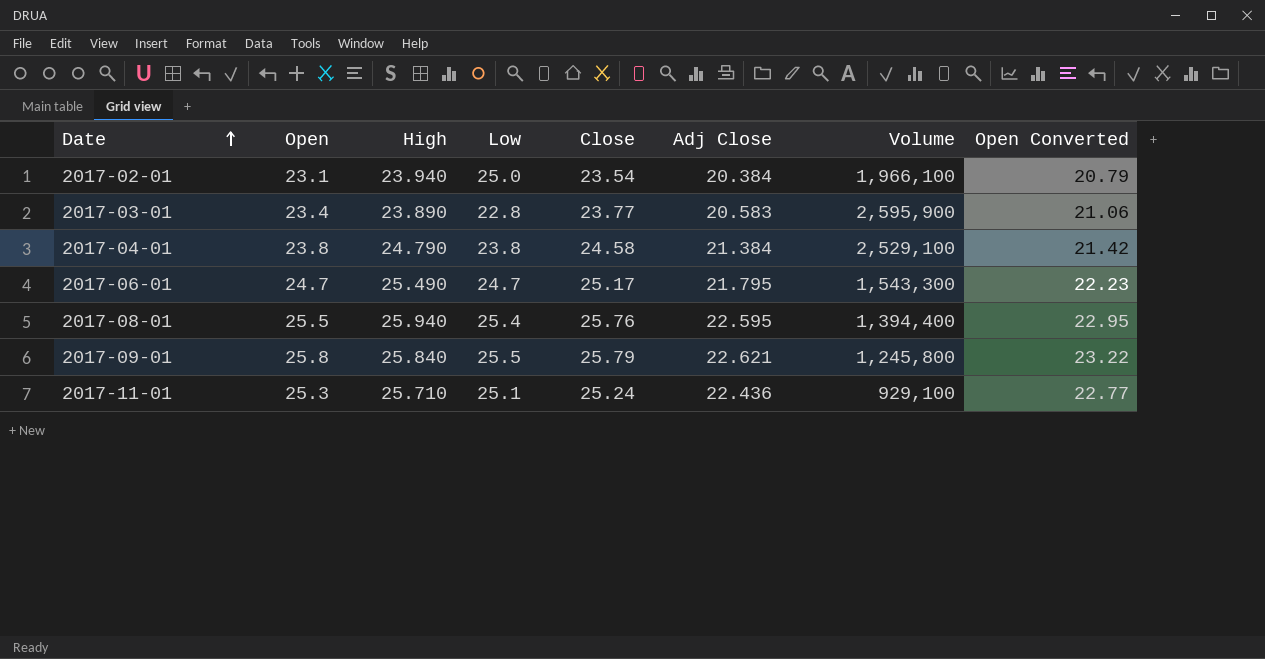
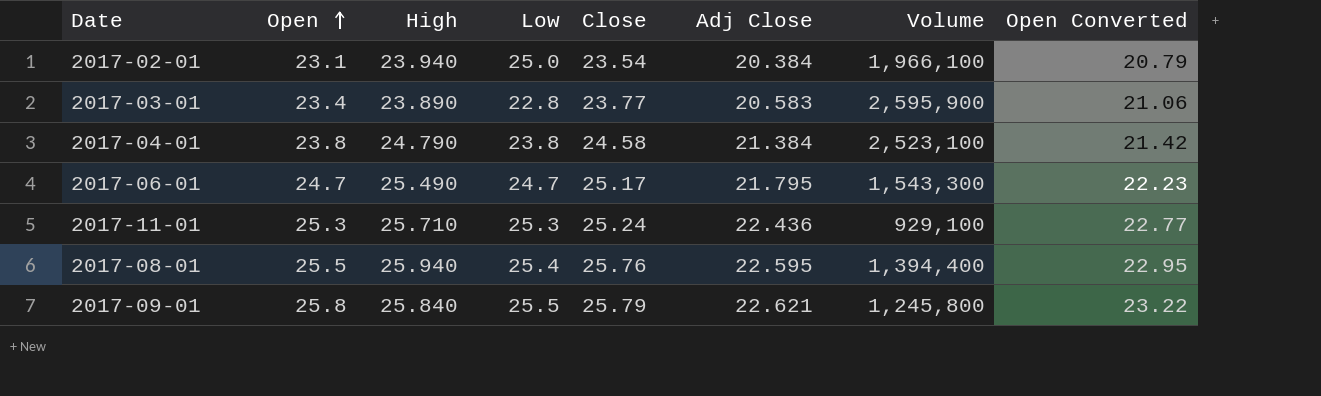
row order: Date ascending -> Open ascending
2017-04-01 | Volume: 2,529,100 -> 2,523,100
2017-11-01 | Low: 25.1 -> 25.3

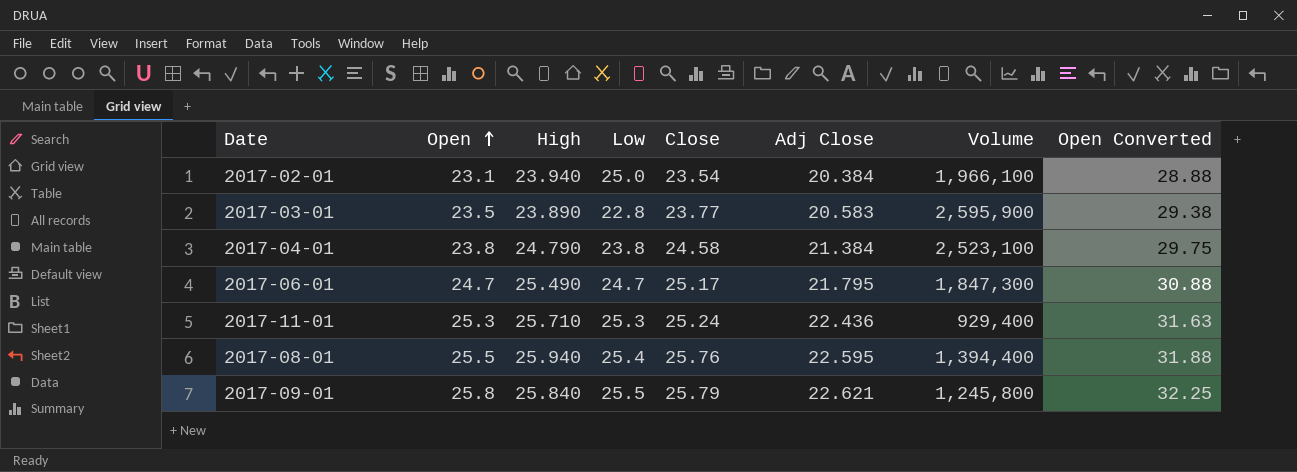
column Open Converted | formula: [Open] * 0.9 -> [Open] * 1.25
2017-03-01 | Open: 23.4 -> 23.5
2017-06-01 | Volume: 1,543,300 -> 1,847,300
2017-11-01 | Volume: 929,100 -> 929,400

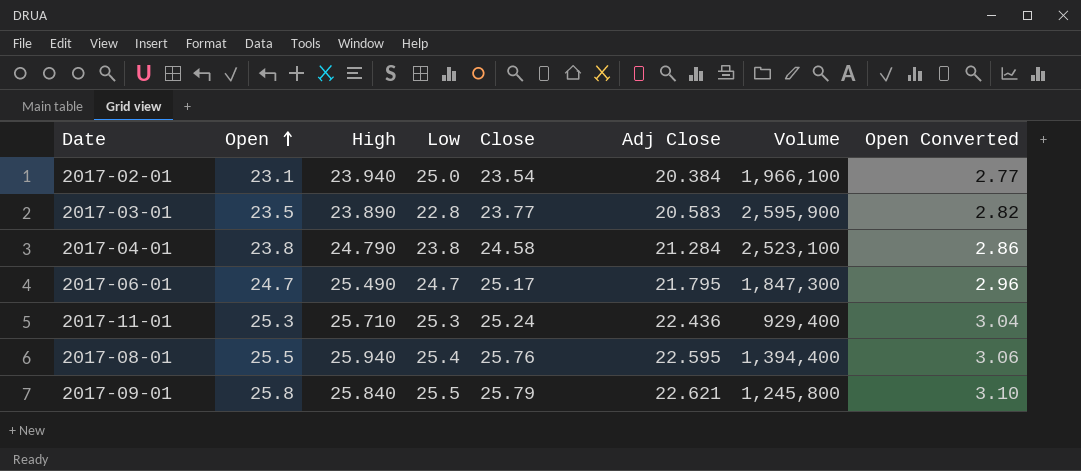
column Open Converted | formula: [Open] * 1.25 -> [Open] * 0.12
2017-04-01 | Adj Close: 21.384 -> 21.284

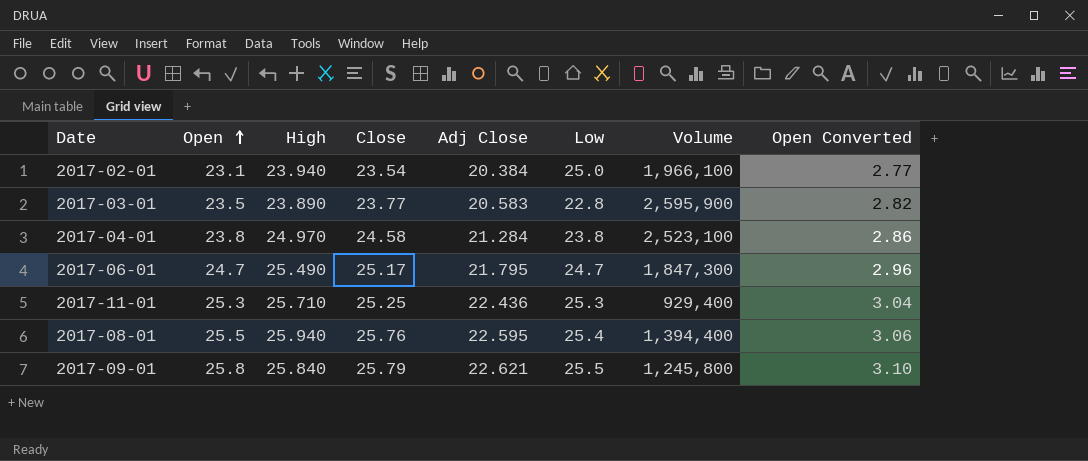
column Low | position: 4 -> 6
2017-04-01 | High: 24.790 -> 24.970
2017-11-01 | Close: 25.24 -> 25.25

